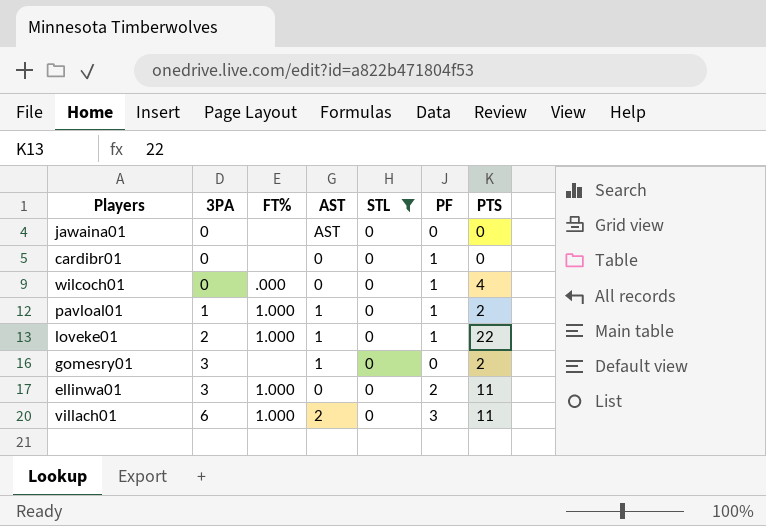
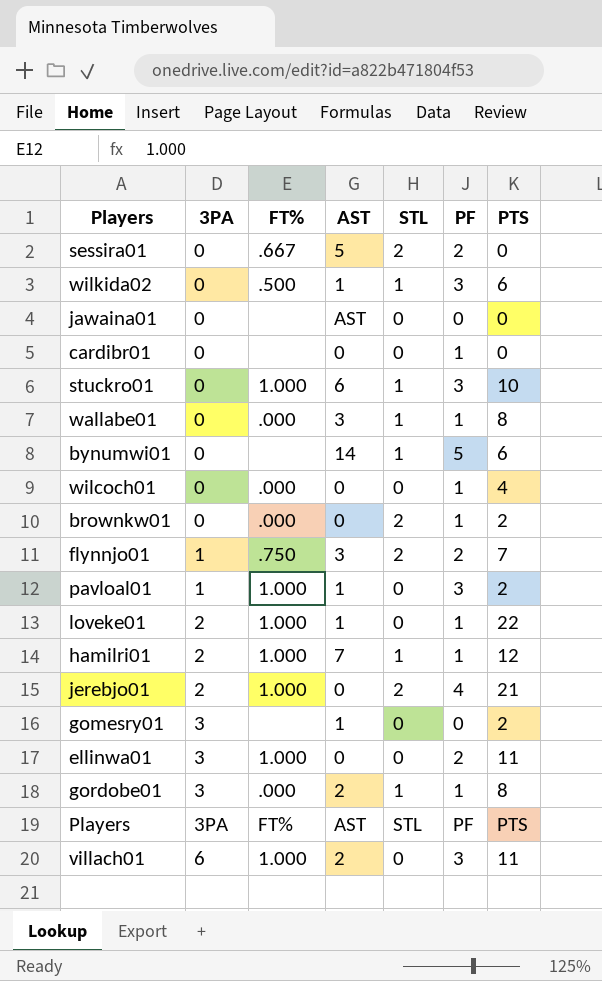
filter: STL = 0 -> none
pavloal01 | PF: 1 -> 3

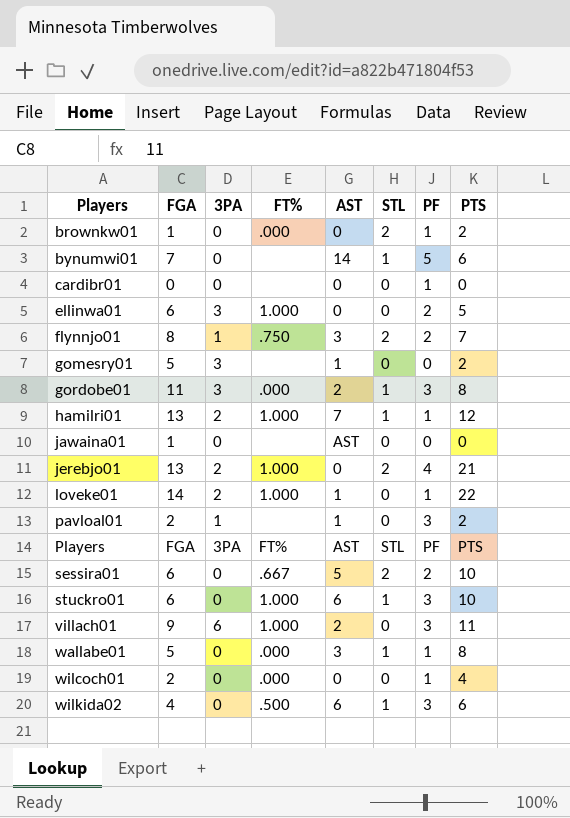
row order: 3PA ascending -> Players ascending
column FGA | position: none -> 2
ellinwa01 | PTS: 11 -> 5
gordobe01 | PF: 1 -> 3
pavloal01 | FT%: 1.000 -> none
sessira01 | PTS: 0 -> 10
wilkida02 | AST: 1 -> 6

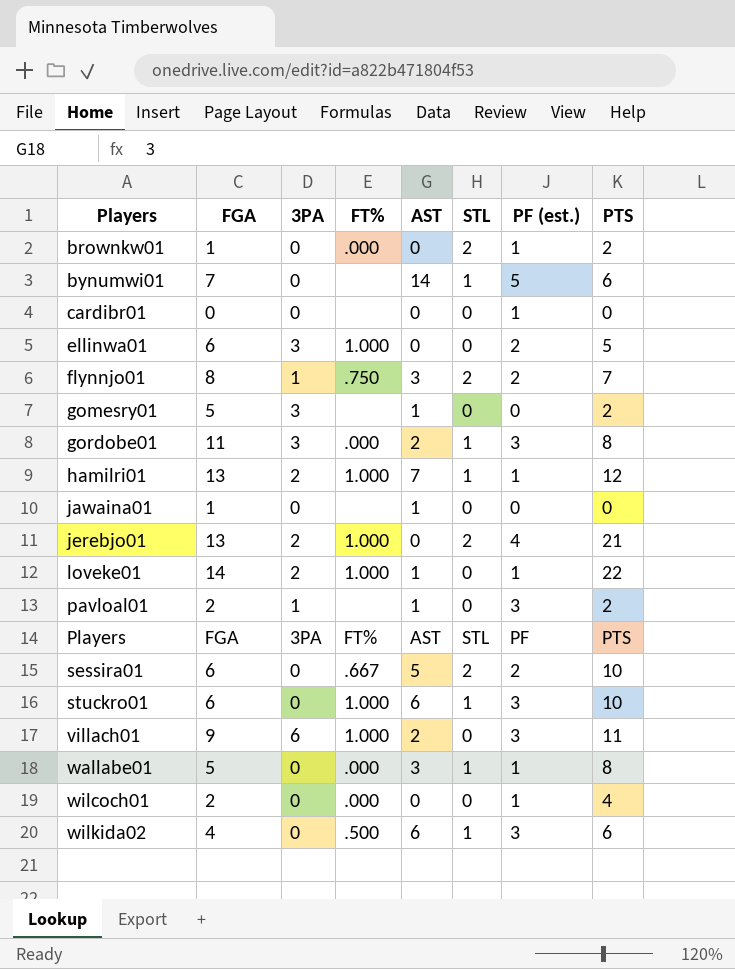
column name: PF -> PF (est.)
jawaina01 | AST: AST -> 1

